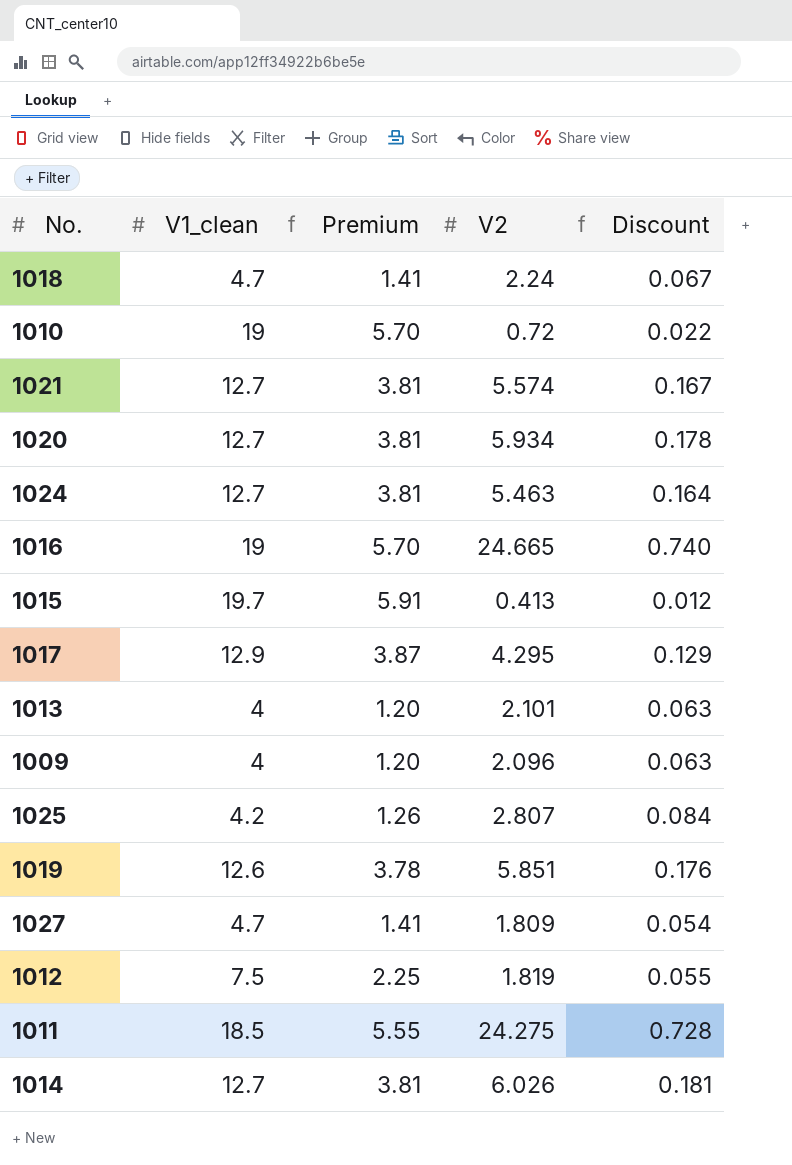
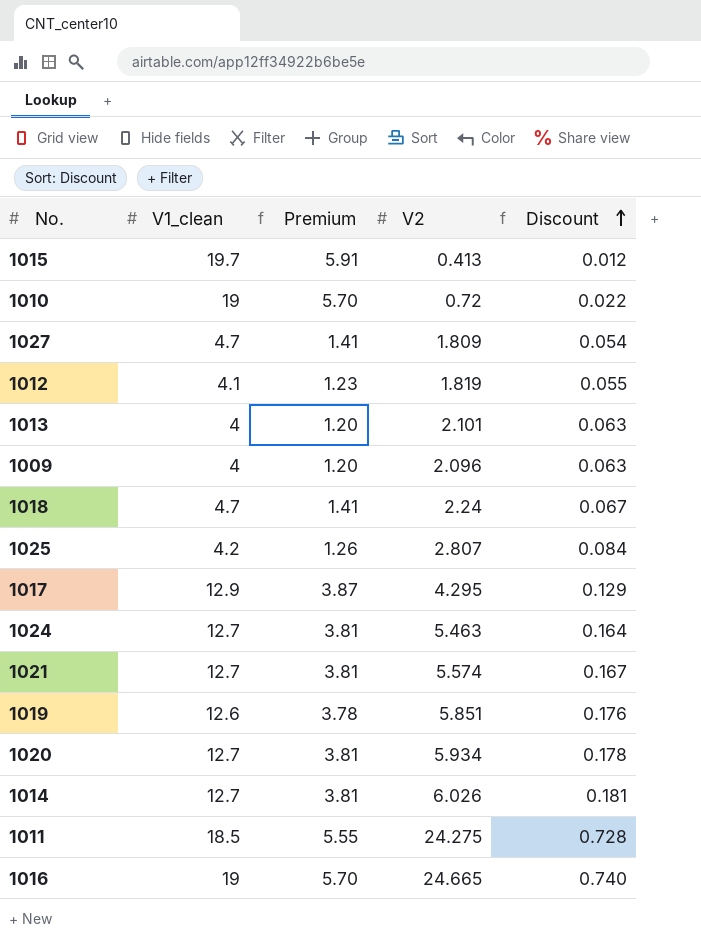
row order: none -> Discount ascending
1012 | V1_clean: 7.5 -> 4.1
1012 | Premium: 2.25 -> 1.23

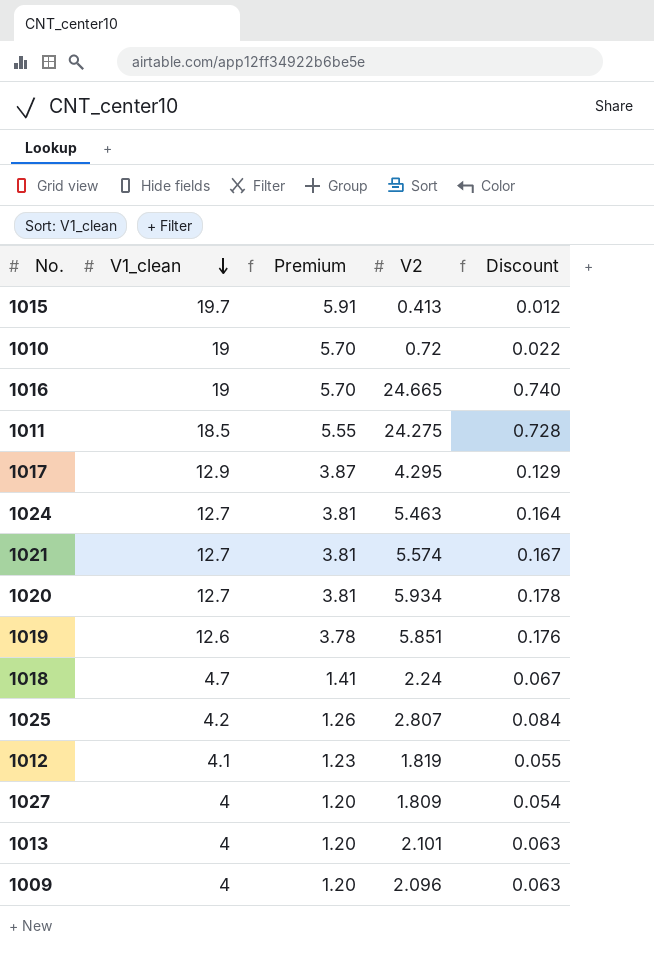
row order: Discount ascending -> V1_clean descending
row 1014: 12.7 | 3.81 | 6.026 | 0.181 -> none
1027 | V1_clean: 4.7 -> 4
1027 | Premium: 1.41 -> 1.20

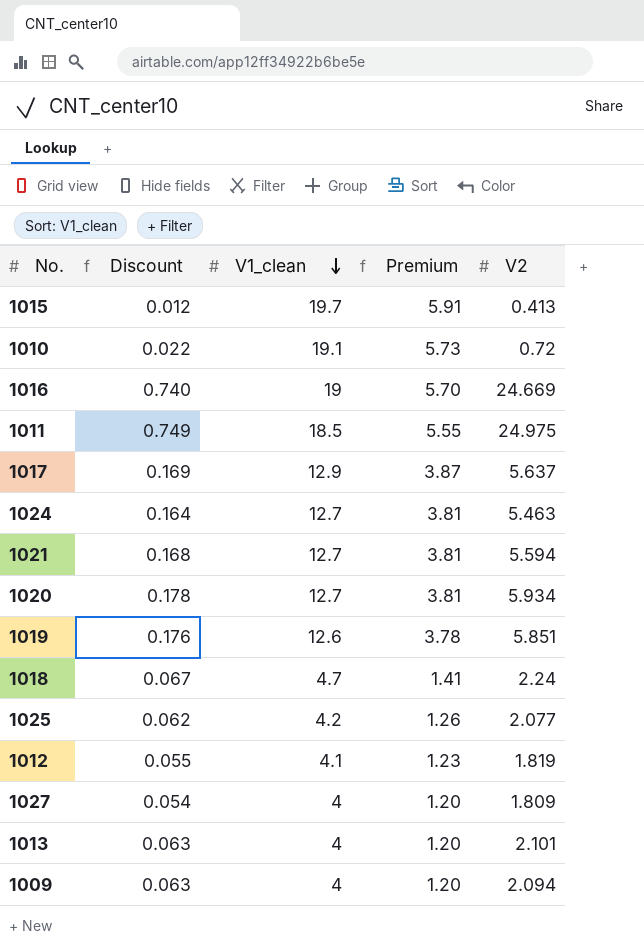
column Discount | position: 5 -> 2
1010 | V1_clean: 19 -> 19.1
1010 | Premium: 5.70 -> 5.73
1016 | V2: 24.665 -> 24.669
1011 | Discount: 0.728 -> 0.749
1011 | V2: 24.275 -> 24.975
1017 | Discount: 0.129 -> 0.169
1017 | V2: 4.295 -> 5.637
1021 | Discount: 0.167 -> 0.168
1021 | V2: 5.574 -> 5.594
1025 | Discount: 0.084 -> 0.062
1025 | V2: 2.807 -> 2.077
1009 | V2: 2.096 -> 2.094

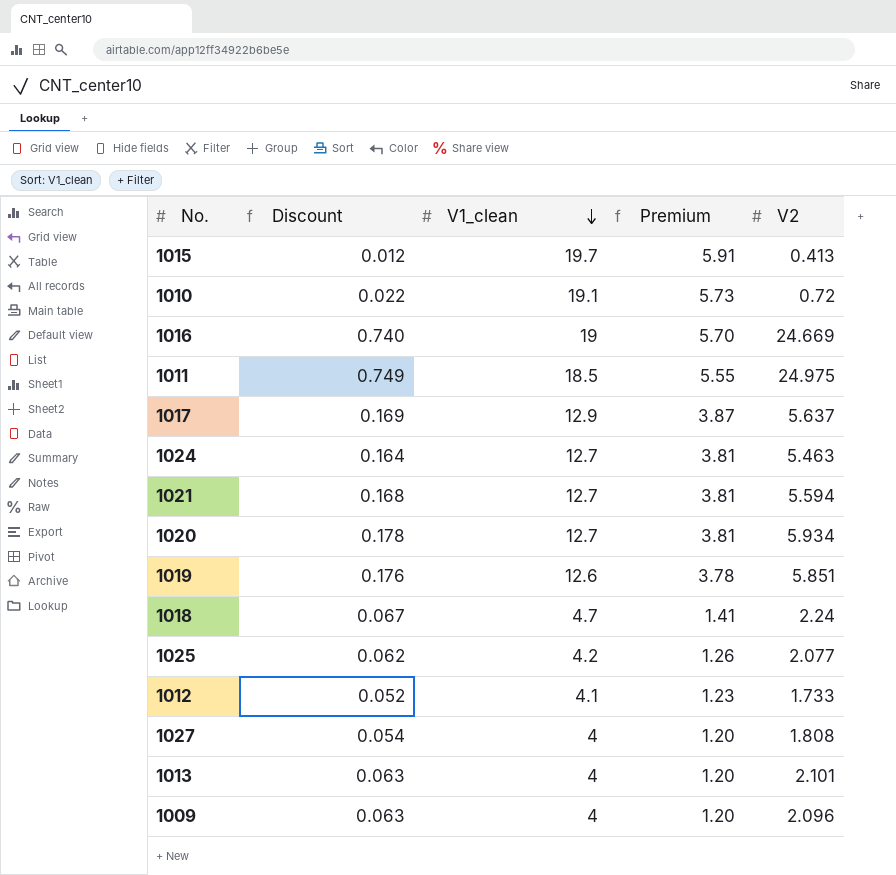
1012 | Discount: 0.055 -> 0.052
1012 | V2: 1.819 -> 1.733
1027 | V2: 1.809 -> 1.808
1009 | V2: 2.094 -> 2.096

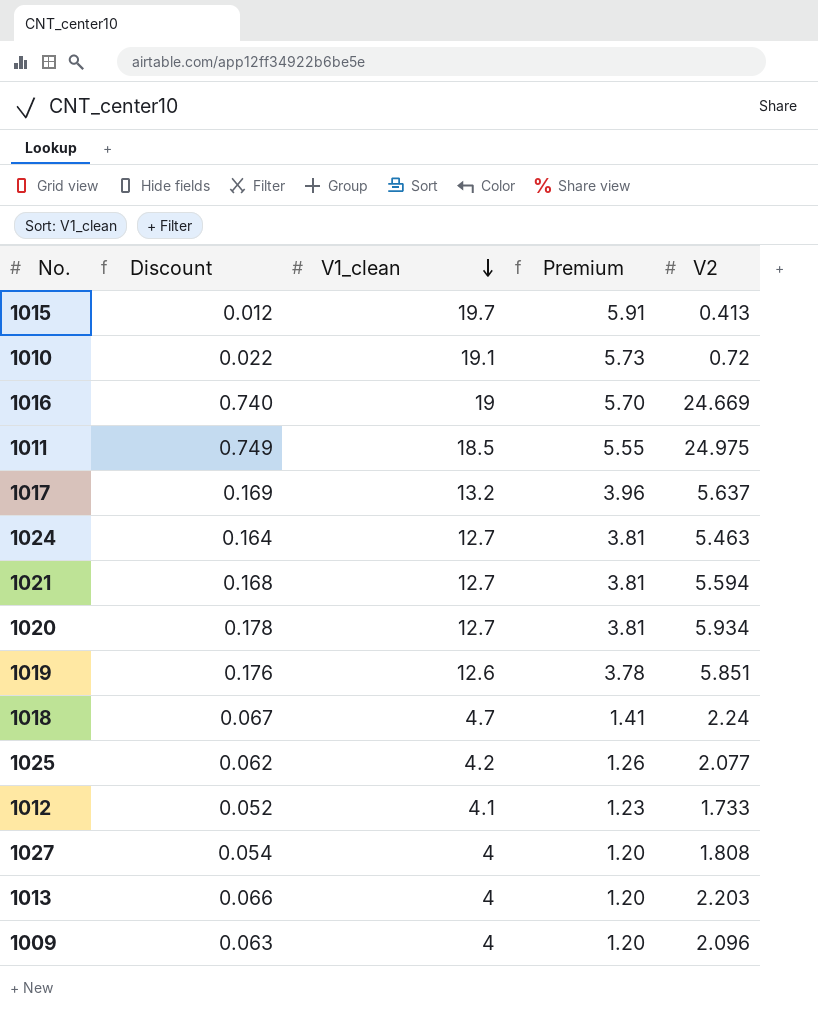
1017 | V1_clean: 12.9 -> 13.2
1017 | Premium: 3.87 -> 3.96
1013 | Discount: 0.063 -> 0.066
1013 | V2: 2.101 -> 2.203

